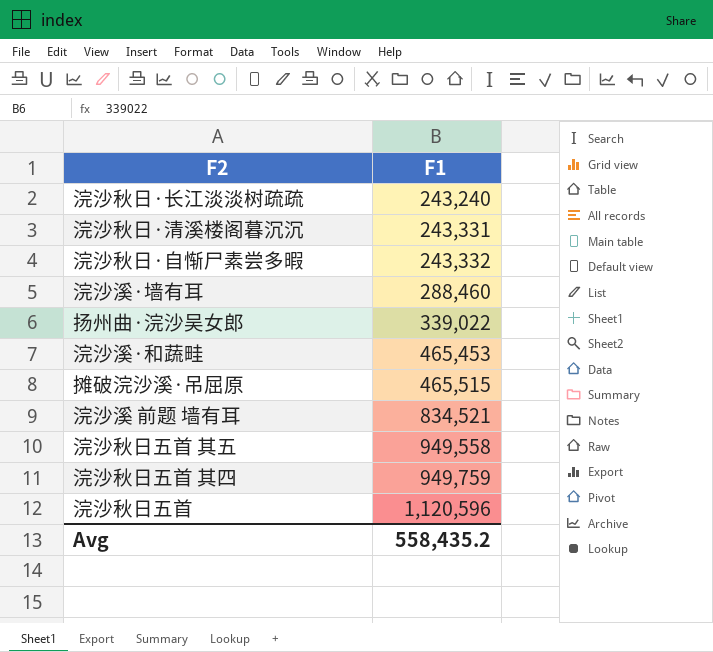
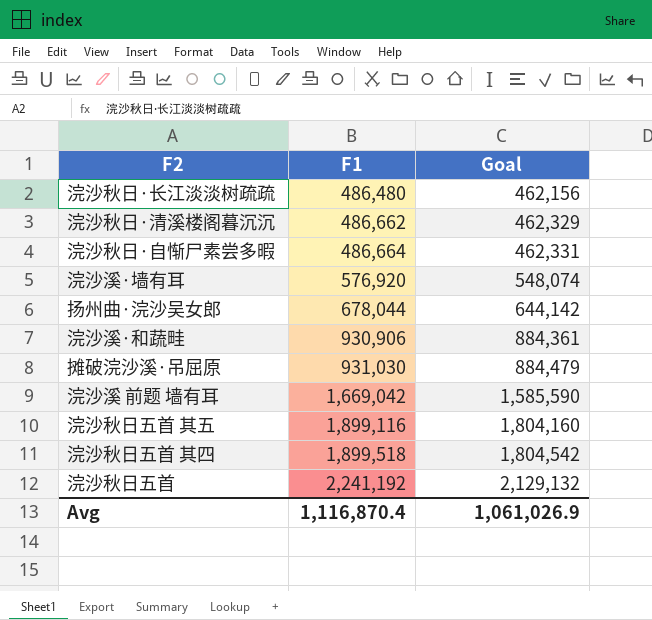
column Goal | formula: none -> [F1] * 0.95
浣沙秋日·长江淡淡树疏疏 | F1: 243,240 -> 486,480
浣沙秋日·清溪楼阁暮沉沉 | F1: 243,331 -> 486,662
浣沙秋日·自惭尸素尝多暇 | F1: 243,332 -> 486,664
浣沙溪·墙有耳 | F1: 288,460 -> 576,920
扬州曲·浣沙吴女郎 | F1: 339,022 -> 678,044
浣沙溪·和蔬畦 | F1: 465,453 -> 930,906
摊破浣沙溪·吊屈原 | F1: 465,515 -> 931,030
浣沙溪 前题 墙有耳 | F1: 834,521 -> 1,669,042
浣沙秋日五首 其五 | F1: 949,558 -> 1,899,116
浣沙秋日五首 其四 | F1: 949,759 -> 1,899,518
浣沙秋日五首 | F1: 1,120,596 -> 2,241,192
Avg | F1: 558,435.2 -> 1,116,870.4

